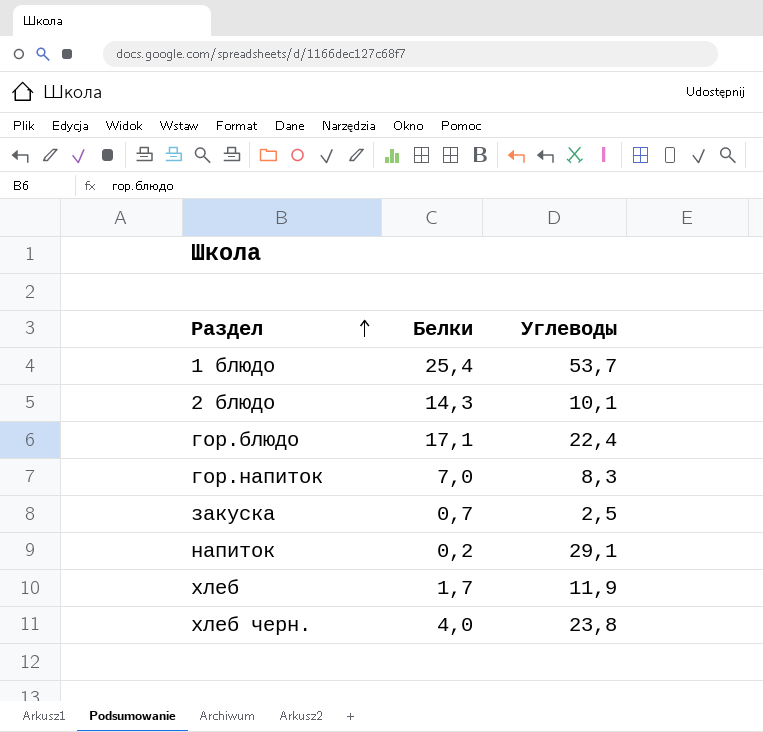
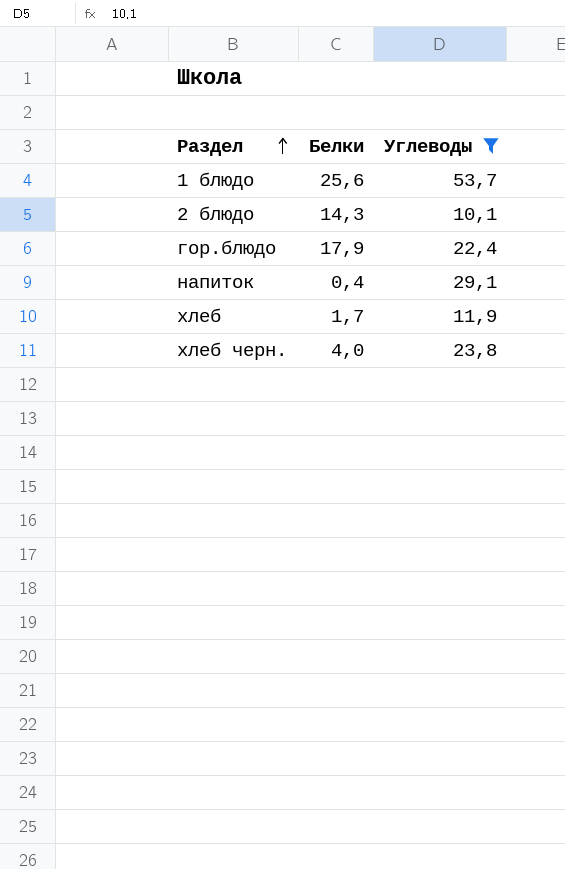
filter: none -> Углеводы >= 10,1
1 блюдо | Белки: 25,4 -> 25,6
гор.блюдо | Белки: 17,1 -> 17,9
напиток | Белки: 0,2 -> 0,4

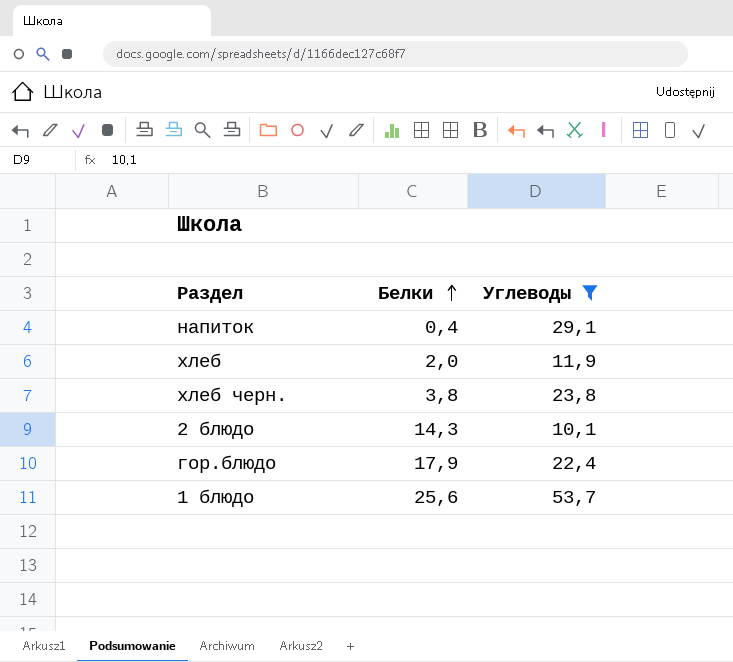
row order: Раздел ascending -> Белки ascending
хлеб | Белки: 1,7 -> 2,0
хлеб черн. | Белки: 4,0 -> 3,8

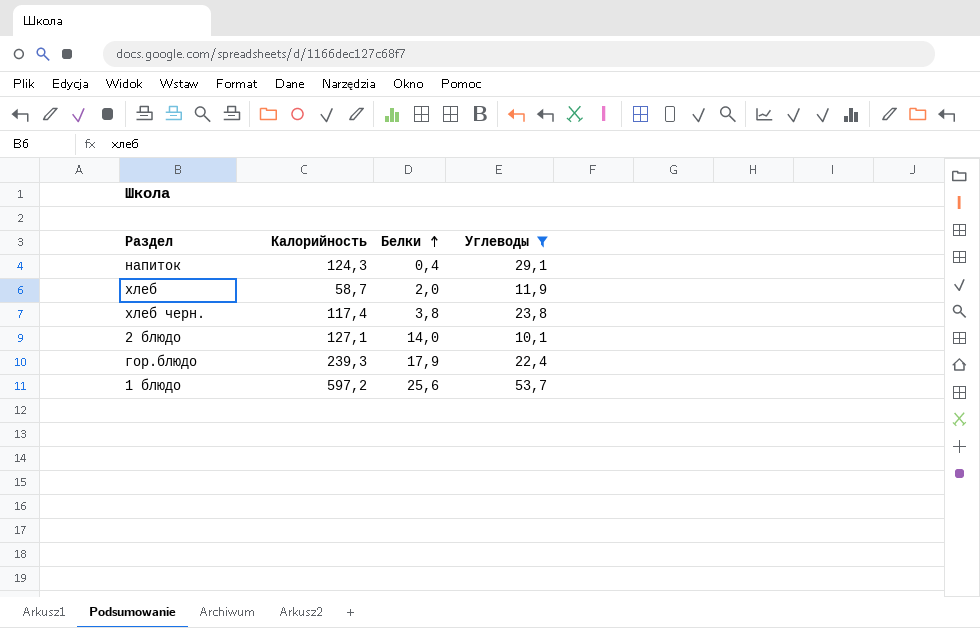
column Калорийность | position: none -> 2
2 блюдо | Белки: 14,3 -> 14,0

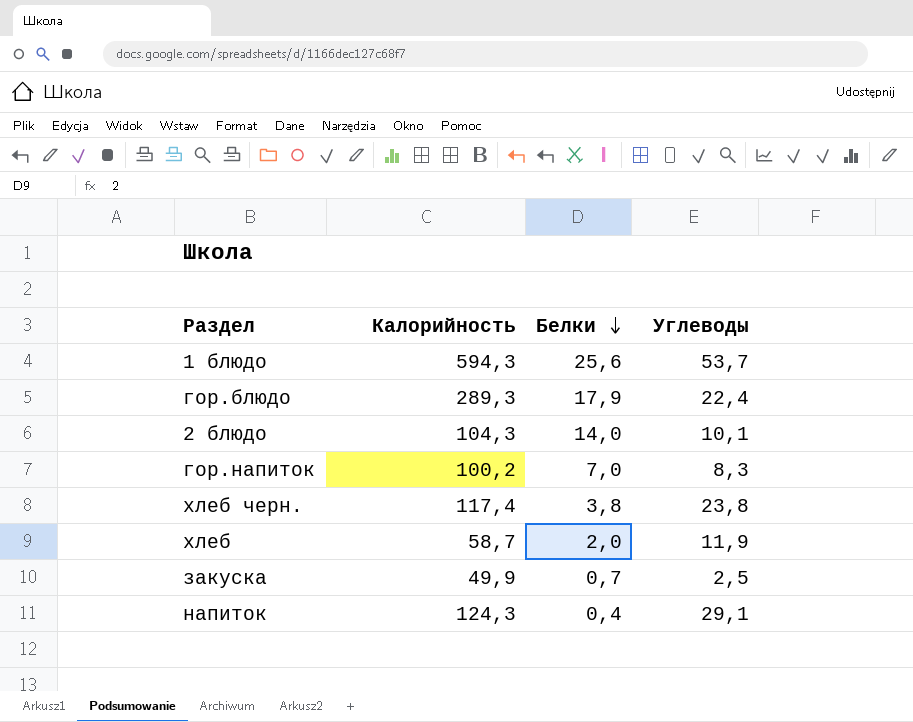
filter: Углеводы >= 10,1 -> none
row order: Белки ascending -> Белки descending
1 блюдо | Калорийность: 597,2 -> 594,3
гор.блюдо | Калорийность: 239,3 -> 289,3
2 блюдо | Калорийность: 127,1 -> 104,3

